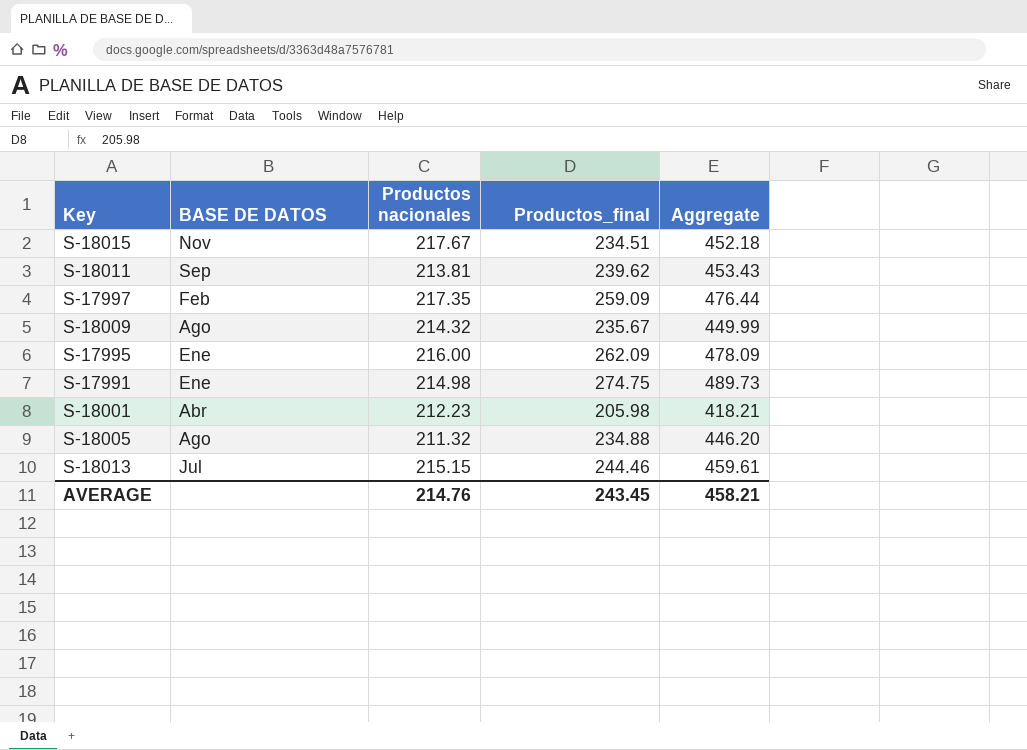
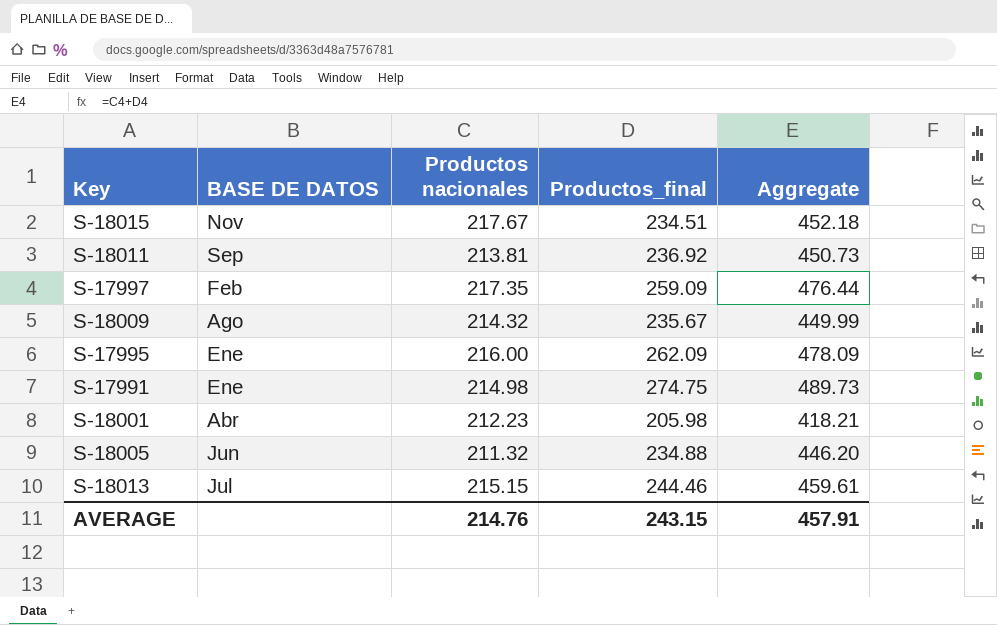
S-18011 | Productos_final: 239.62 -> 236.92
S-18011 | Aggregate: 453.43 -> 450.73
S-18005 | BASE DE DATOS: Ago -> Jun
AVERAGE | Productos_final: 243.45 -> 243.15
AVERAGE | Aggregate: 458.21 -> 457.91

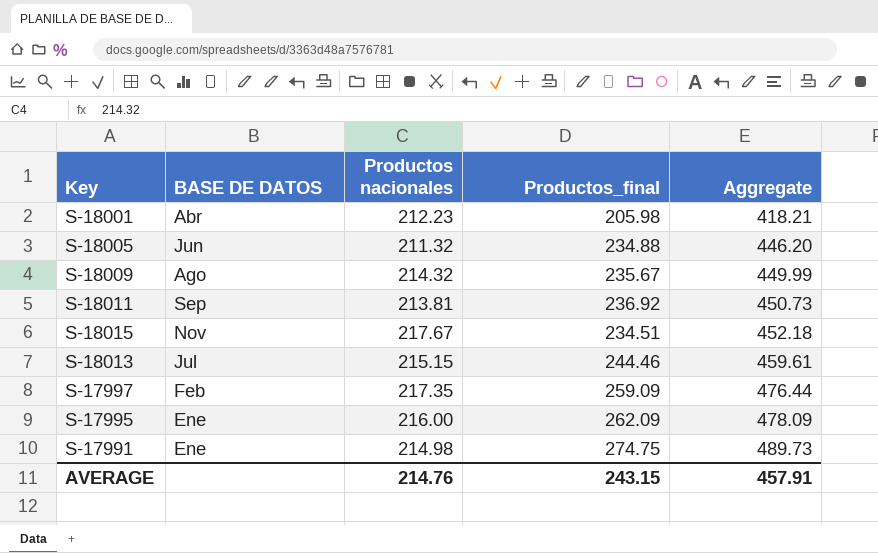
row order: none -> Aggregate ascending

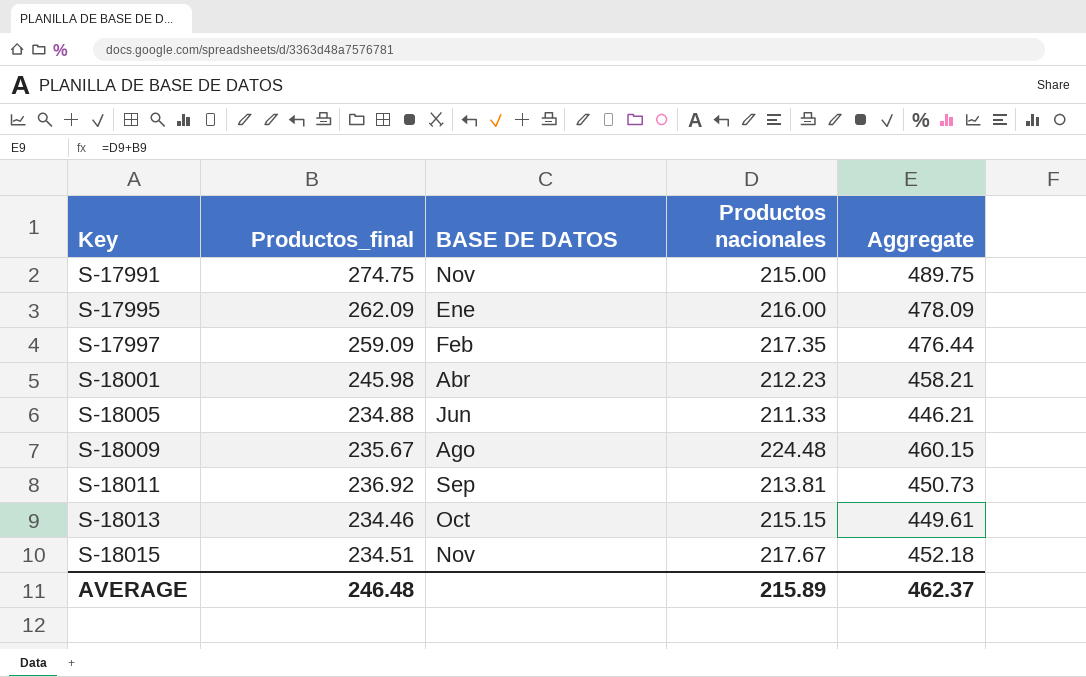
row order: Aggregate ascending -> Key ascending
column Productos_final | position: 4 -> 2
S-17991 | BASE DE DATOS: Ene -> Nov
S-17991 | Productos nacionales: 214.98 -> 215.00
S-17991 | Aggregate: 489.73 -> 489.75
S-18001 | Productos_final: 205.98 -> 245.98
S-18001 | Aggregate: 418.21 -> 458.21
S-18005 | Productos nacionales: 211.32 -> 211.33
S-18005 | Aggregate: 446.20 -> 446.21
S-18009 | Productos nacionales: 214.32 -> 224.48
S-18009 | Aggregate: 449.99 -> 460.15
S-18013 | Productos_final: 244.46 -> 234.46
S-18013 | BASE DE DATOS: Jul -> Oct
S-18013 | Aggregate: 459.61 -> 449.61
AVERAGE | Productos_final: 243.15 -> 246.48
AVERAGE | Productos nacionales: 214.76 -> 215.89
AVERAGE | Aggregate: 457.91 -> 462.37

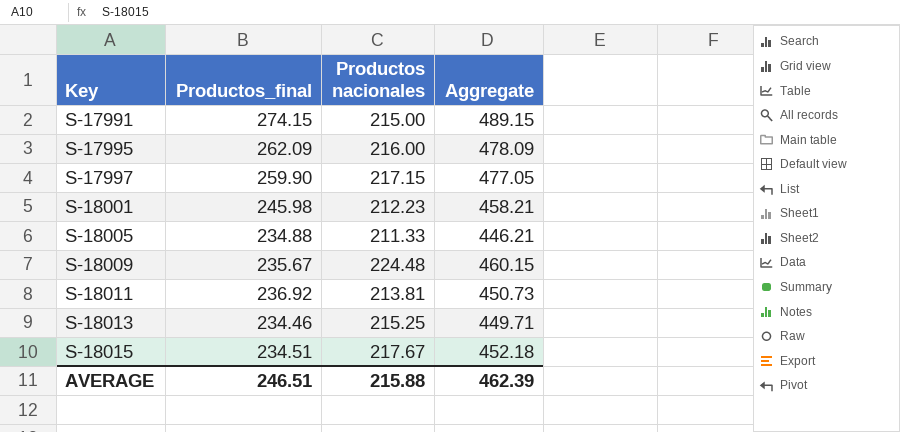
column BASE DE DATOS | position: 3 -> none
S-17991 | Productos_final: 274.75 -> 274.15
S-17991 | Aggregate: 489.75 -> 489.15
S-17997 | Productos_final: 259.09 -> 259.90
S-17997 | Productos nacionales: 217.35 -> 217.15
S-17997 | Aggregate: 476.44 -> 477.05
S-18013 | Productos nacionales: 215.15 -> 215.25
S-18013 | Aggregate: 449.61 -> 449.71
AVERAGE | Productos_final: 246.48 -> 246.51
AVERAGE | Productos nacionales: 215.89 -> 215.88
AVERAGE | Aggregate: 462.37 -> 462.39

